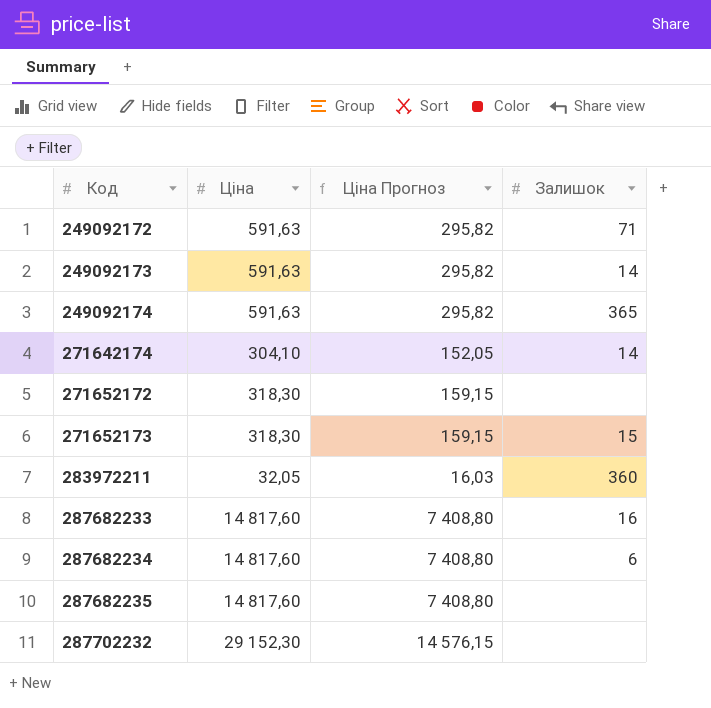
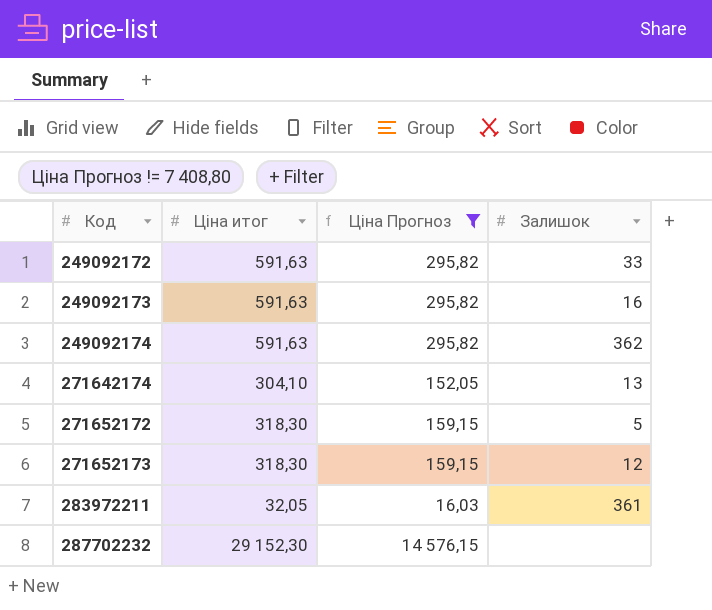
filter: none -> Ціна Прогноз != 7 408,80
column name: Ціна -> Ціна итог
249092172 | Залишок: 71 -> 33
249092173 | Залишок: 14 -> 16
249092174 | Залишок: 365 -> 362
271642174 | Залишок: 14 -> 13
271652172 | Залишок: none -> 5
271652173 | Залишок: 15 -> 12
283972211 | Залишок: 360 -> 361

